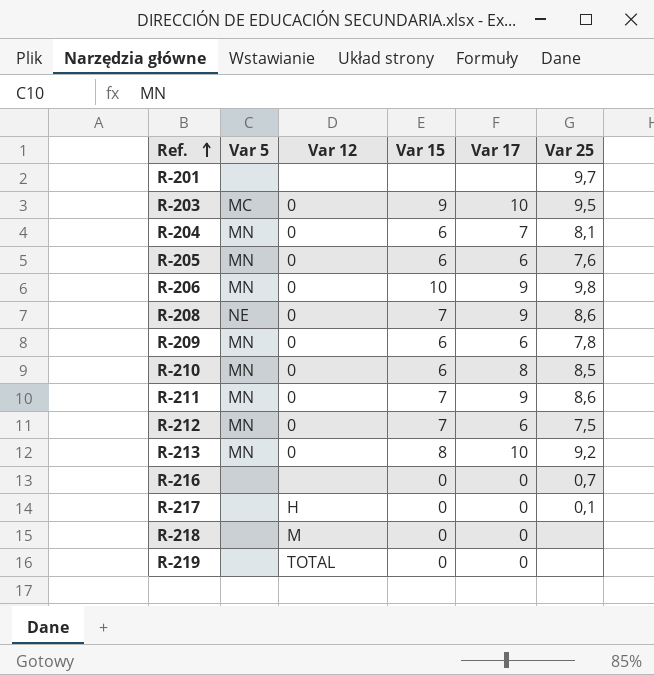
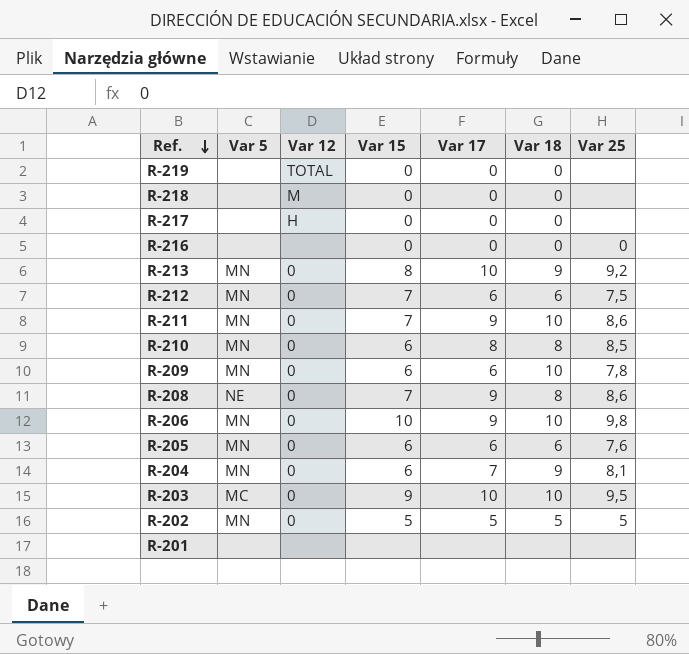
row order: Ref. ascending -> Ref. descending
column Var 18 | position: none -> 6
R-217 | Var 25: 0,1 -> none
R-216 | Var 25: 0,7 -> 0
row R-202: none -> MN | 0 | 5 | 5 | 5 | 5
R-201 | Var 25: 9,7 -> none

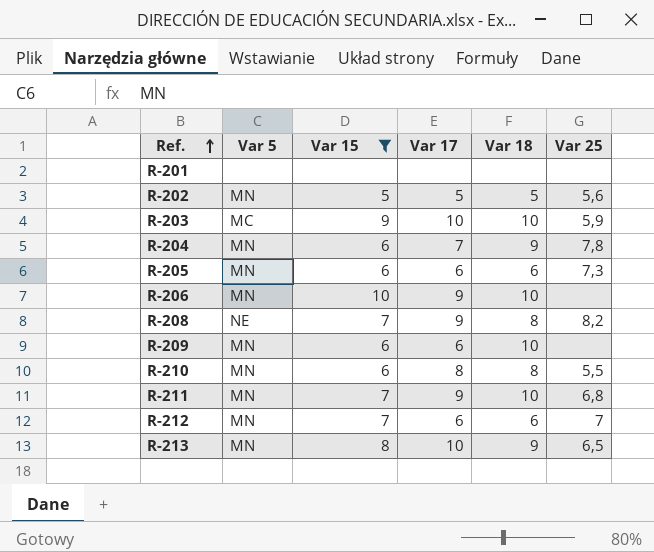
filter: none -> Var 15 != 0
row order: Ref. descending -> Ref. ascending
column Var 12 | position: 3 -> none
R-202 | Var 25: 5 -> 5,6
R-203 | Var 25: 9,5 -> 5,9
R-204 | Var 25: 8,1 -> 7,8
R-205 | Var 25: 7,6 -> 7,3
R-206 | Var 25: 9,8 -> none
R-208 | Var 25: 8,6 -> 8,2
R-209 | Var 25: 7,8 -> none
R-210 | Var 25: 8,5 -> 5,5
R-211 | Var 25: 8,6 -> 6,8
R-212 | Var 25: 7,5 -> 7
R-213 | Var 25: 9,2 -> 6,5

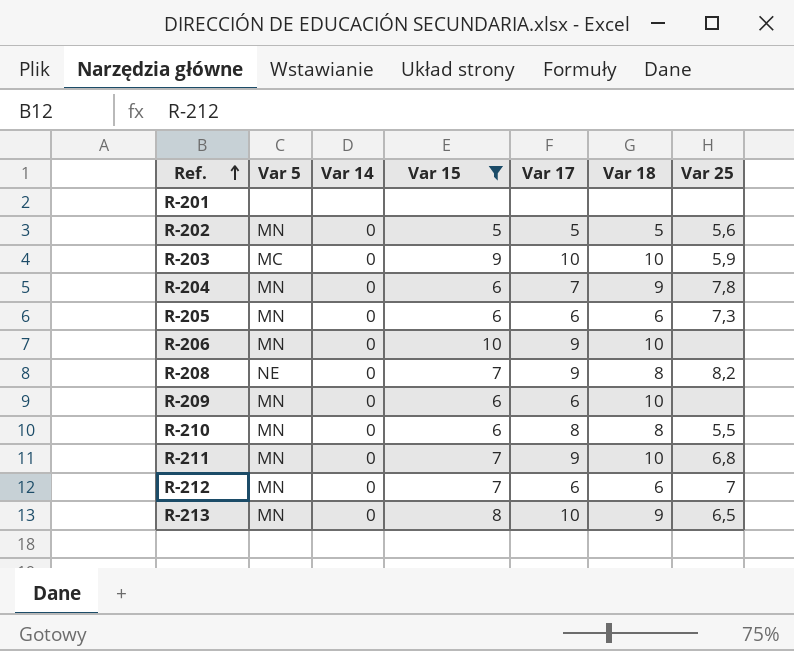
column Var 14 | position: none -> 3

